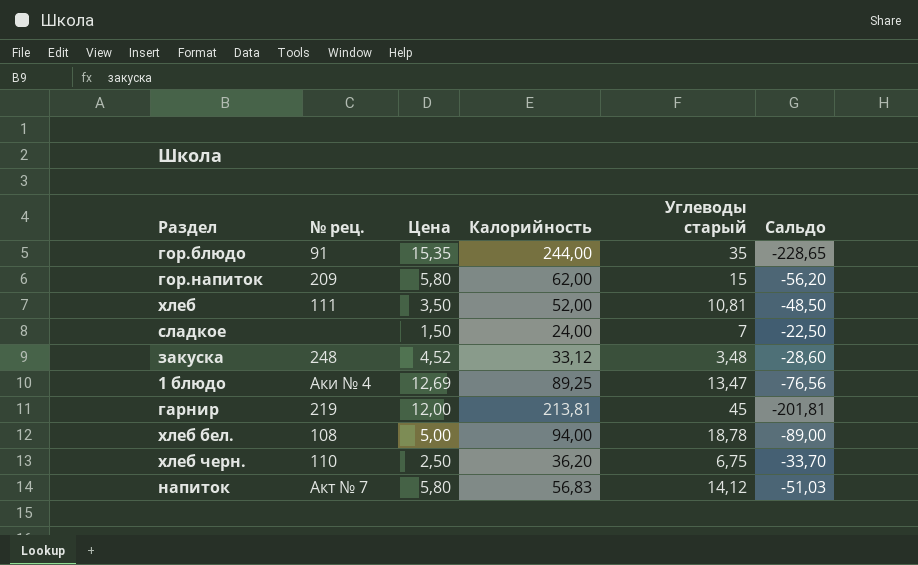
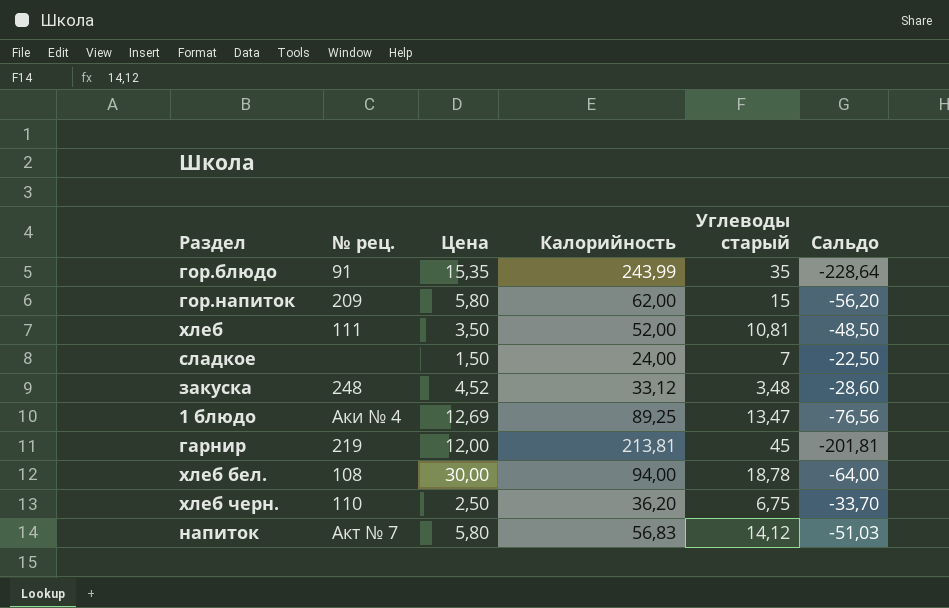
гор.блюдо | Калорийность: 244,00 -> 243,99
гор.блюдо | Сальдо: -228,65 -> -228,64
хлеб бел. | Цена: 5,00 -> 30,00
хлеб бел. | Сальдо: -89,00 -> -64,00

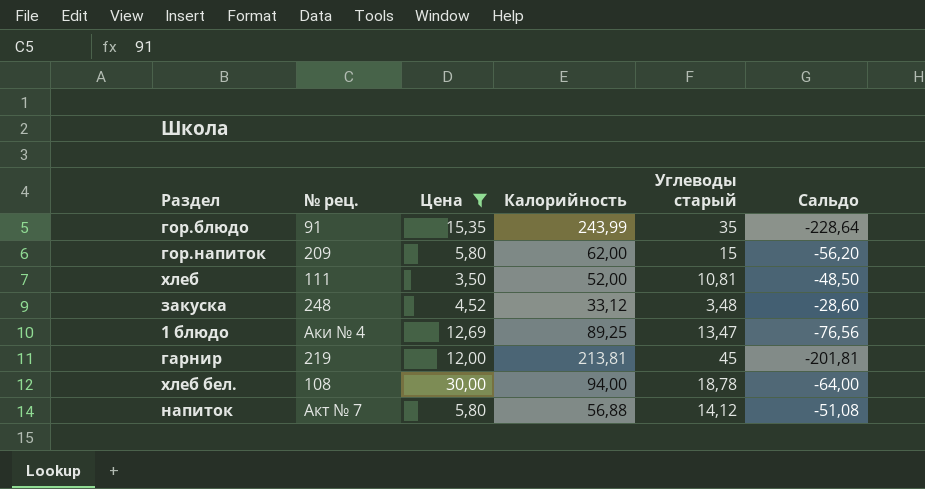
filter: none -> Цена >= 3,50
напиток | Калорийность: 56,83 -> 56,88
напиток | Сальдо: -51,03 -> -51,08

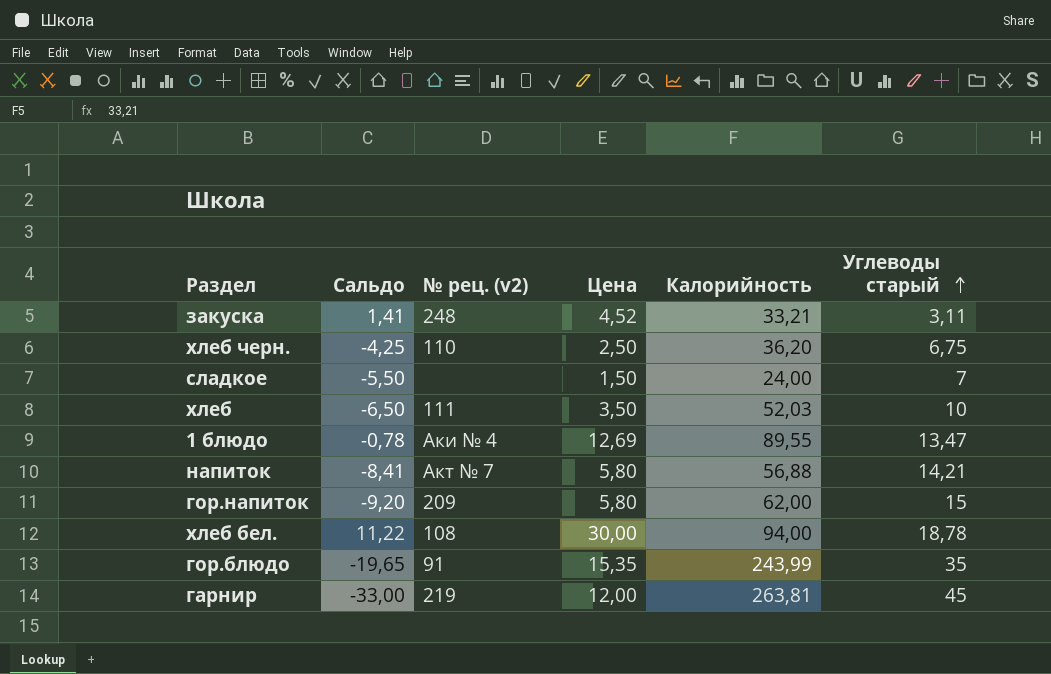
filter: Цена >= 3,50 -> none
row order: none -> Углеводы старый ascending
column Сальдо | formula: [Цена] - [Калорийность] -> [Цена] - [Углеводы старый]
column Сальдо | position: 6 -> 2
column name: № рец. -> № рец. (v2)
закуска | Калорийность: 33,12 -> 33,21
закуска | Углеводы старый: 3,48 -> 3,11
хлеб | Калорийность: 52,00 -> 52,03
хлеб | Углеводы старый: 10,81 -> 10
1 блюдо | Калорийность: 89,25 -> 89,55
напиток | Углеводы старый: 14,12 -> 14,21
гарнир | Калорийность: 213,81 -> 263,81

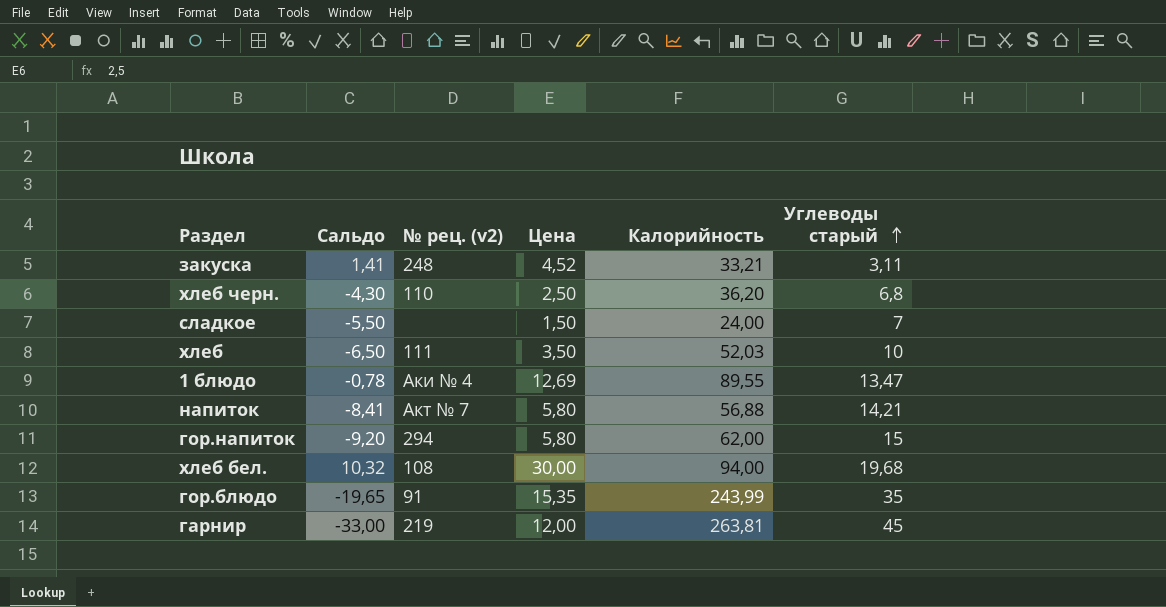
хлеб черн. | Сальдо: -4,25 -> -4,30
хлеб черн. | Углеводы старый: 6,75 -> 6,8
гор.напиток | № рец. (v2): 209 -> 294
хлеб бел. | Сальдо: 11,22 -> 10,32
хлеб бел. | Углеводы старый: 18,78 -> 19,68

